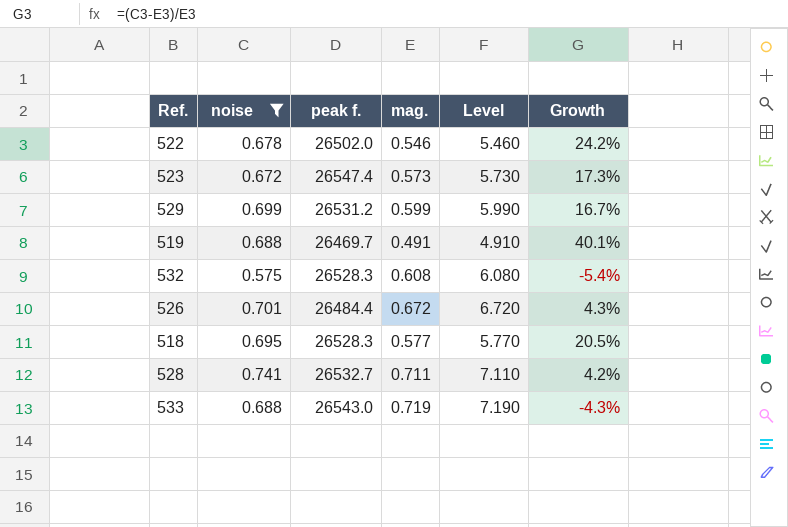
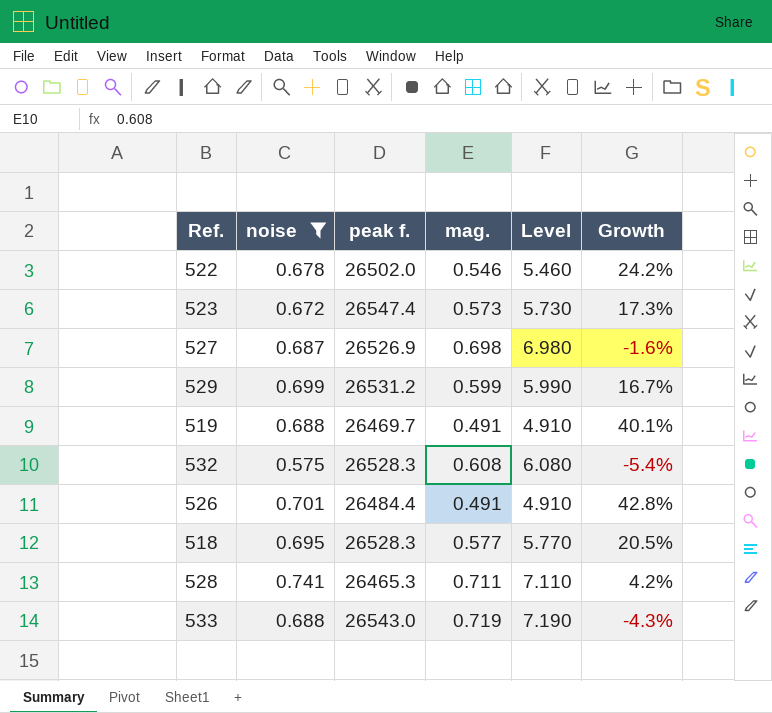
row 527: none -> 0.687 | 26526.9 | 0.698 | 6.980 | -1.6%
526 | mag.: 0.672 -> 0.491
526 | Level: 6.720 -> 4.910
526 | Growth: 4.3% -> 42.8%
528 | peak f.: 26532.7 -> 26465.3

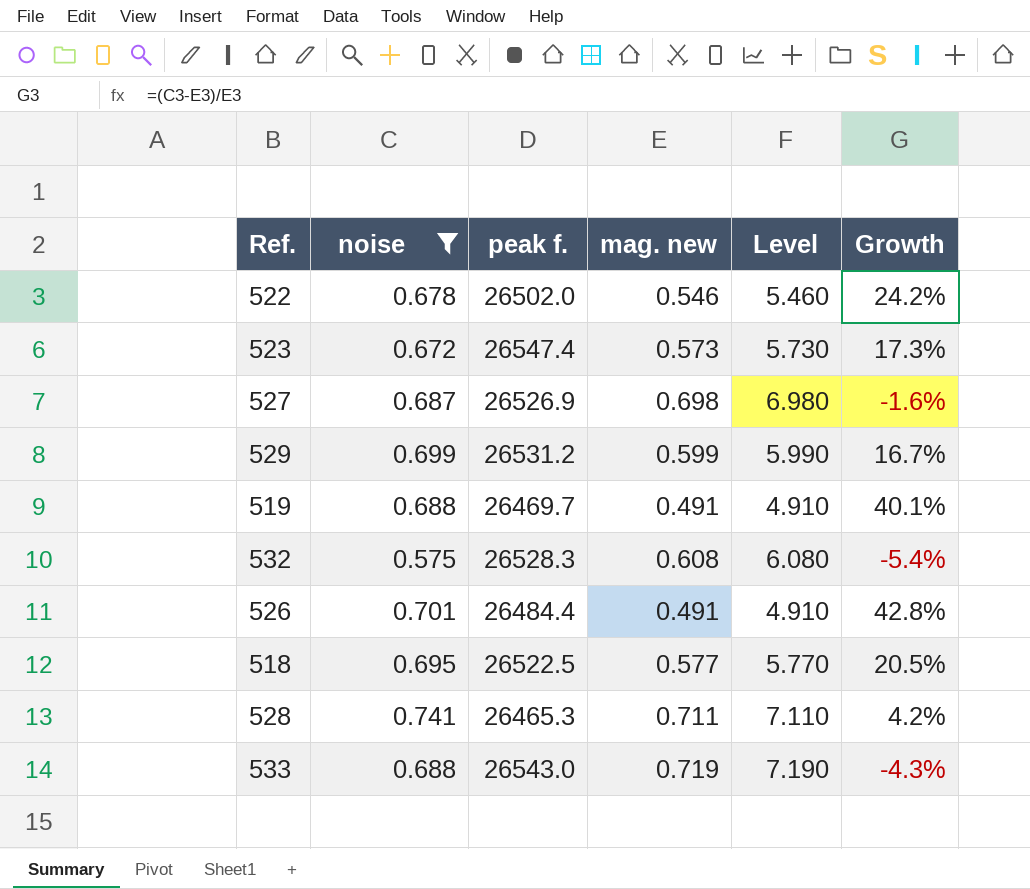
column name: mag. -> mag. new
518 | peak f.: 26528.3 -> 26522.5

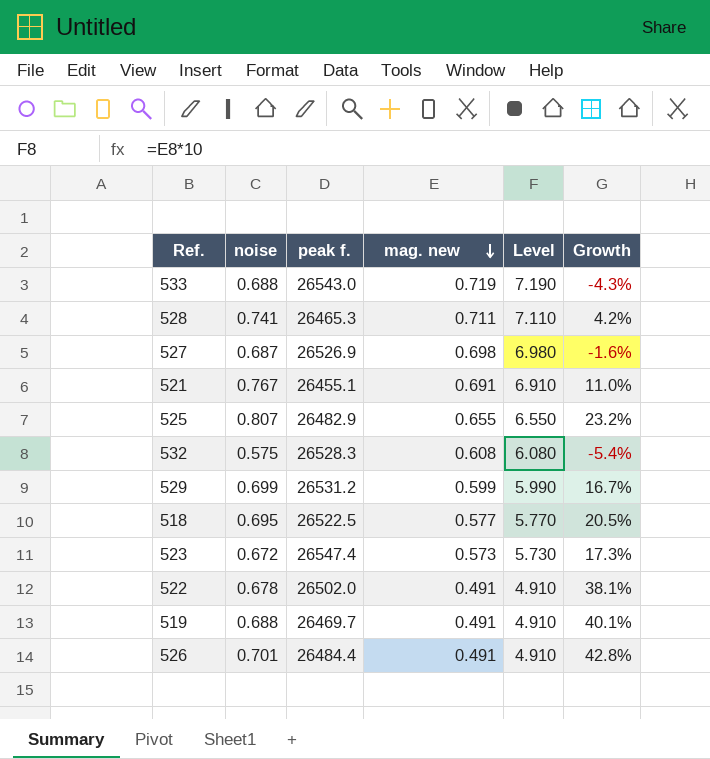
filter: noise <= 0.741 -> none
row order: none -> mag. new descending
522 | mag. new: 0.546 -> 0.491
522 | Level: 5.460 -> 4.910
522 | Growth: 24.2% -> 38.1%

